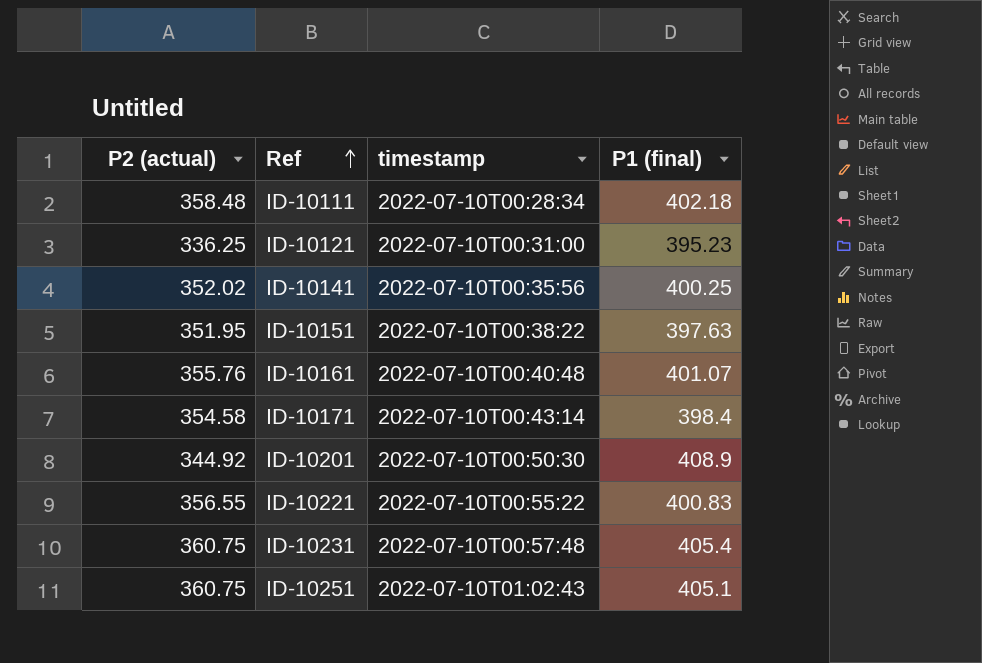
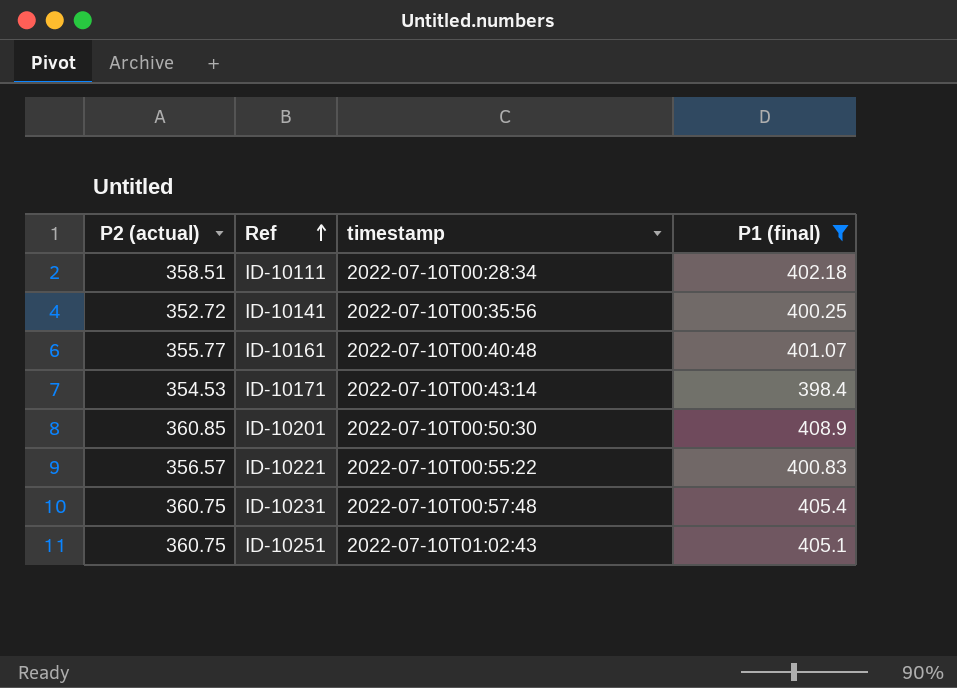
filter: none -> P1 (final) >= 398.4
ID-10111 | P2 (actual): 358.48 -> 358.51
ID-10141 | P2 (actual): 352.02 -> 352.72
ID-10161 | P2 (actual): 355.76 -> 355.77
ID-10171 | P2 (actual): 354.58 -> 354.53
ID-10201 | P2 (actual): 344.92 -> 360.85
ID-10221 | P2 (actual): 356.55 -> 356.57

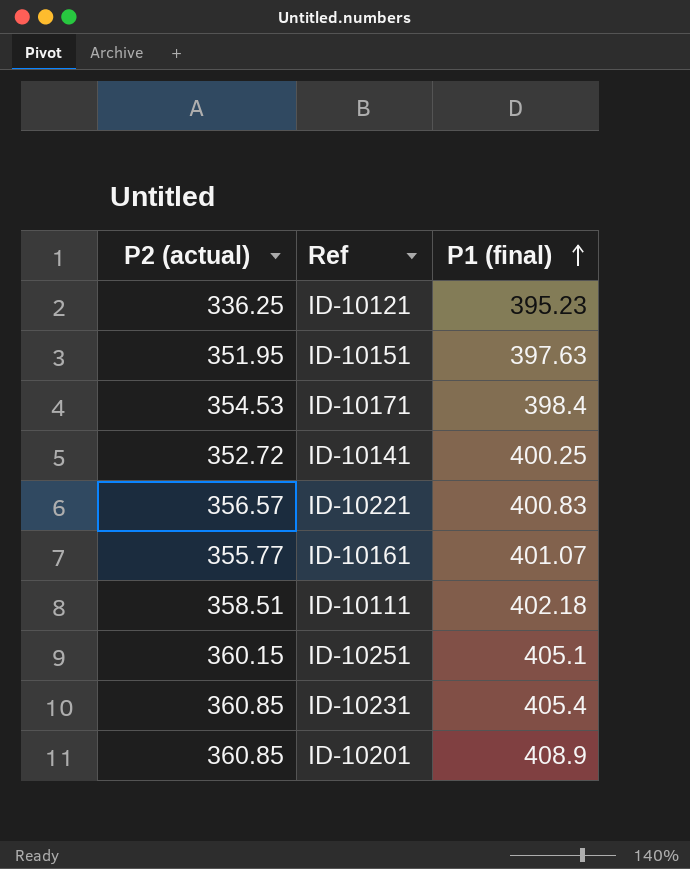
filter: P1 (final) >= 398.4 -> none
row order: Ref ascending -> P1 (final) ascending
column timestamp | position: 3 -> none
ID-10251 | P2 (actual): 360.75 -> 360.15
ID-10231 | P2 (actual): 360.75 -> 360.85

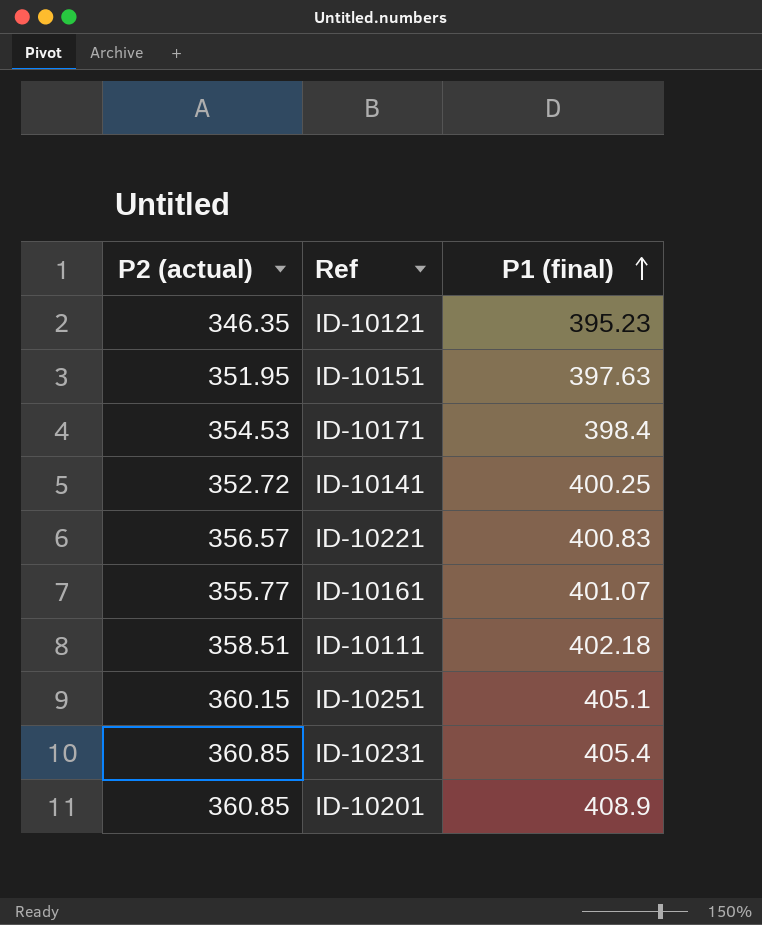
ID-10121 | P2 (actual): 336.25 -> 346.35

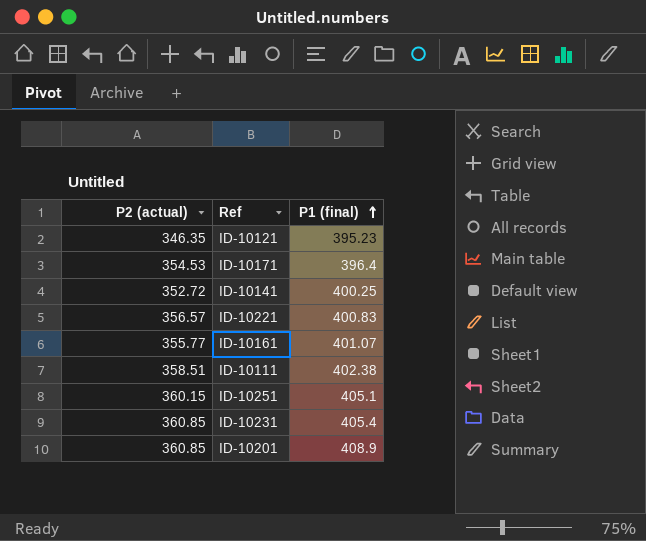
row ID-10151: 351.95 | 397.63 -> none
ID-10171 | P1 (final): 398.4 -> 396.4
ID-10111 | P1 (final): 402.18 -> 402.38

